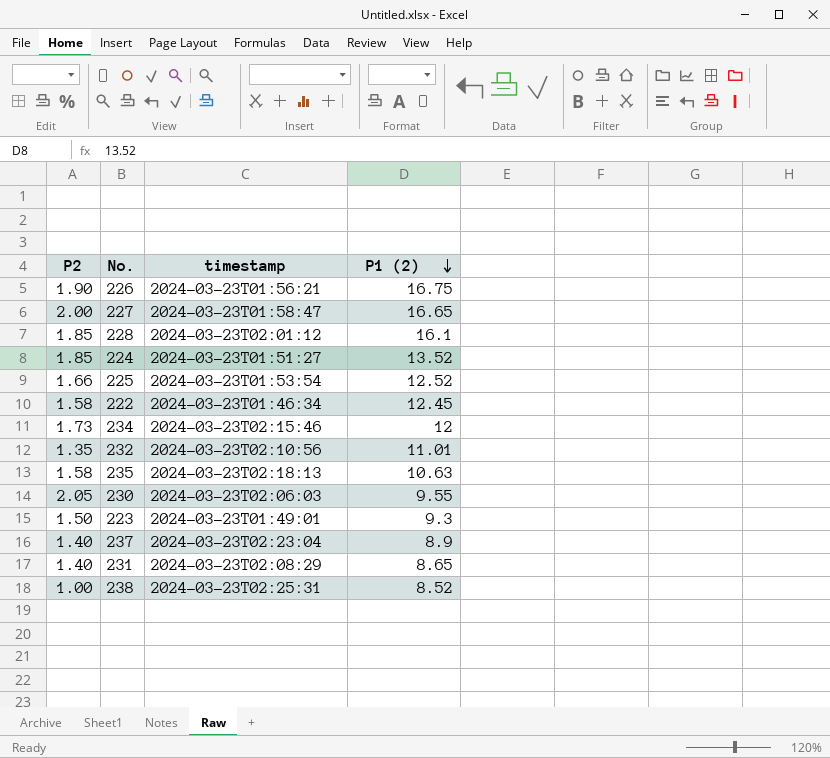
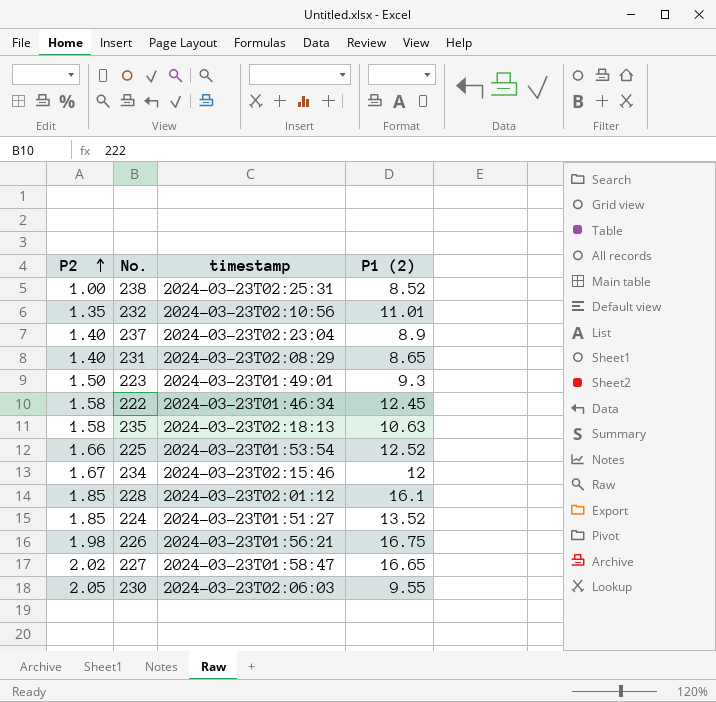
row order: P1 (2) descending -> P2 ascending
234 | P2: 1.73 -> 1.67
226 | P2: 1.90 -> 1.98
227 | P2: 2.00 -> 2.02

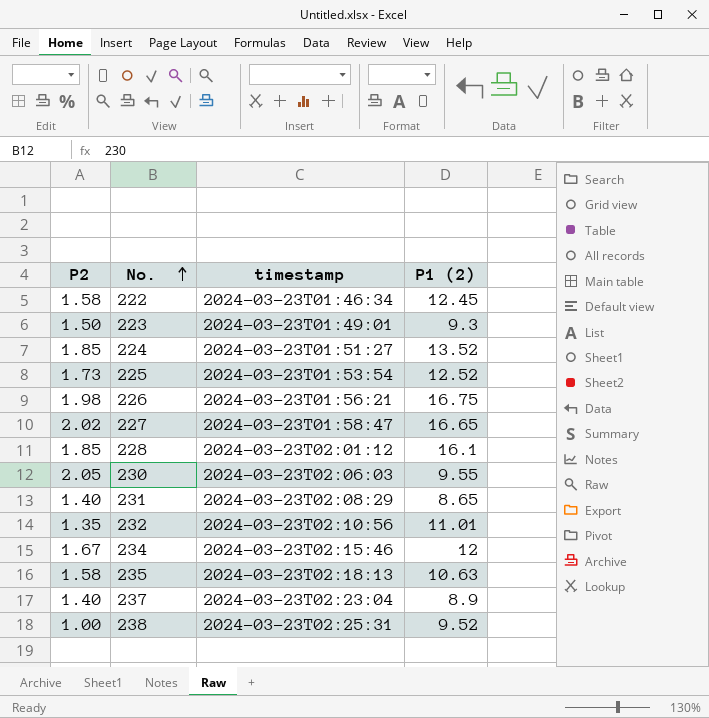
row order: P2 ascending -> No. ascending
225 | P2: 1.66 -> 1.73
238 | P1 (2): 8.52 -> 9.52

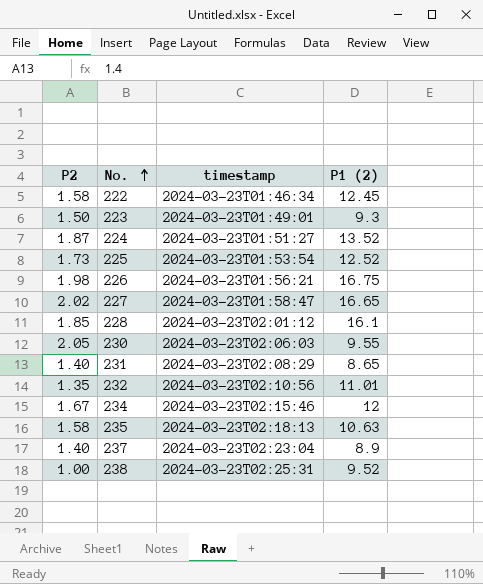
224 | P2: 1.85 -> 1.87

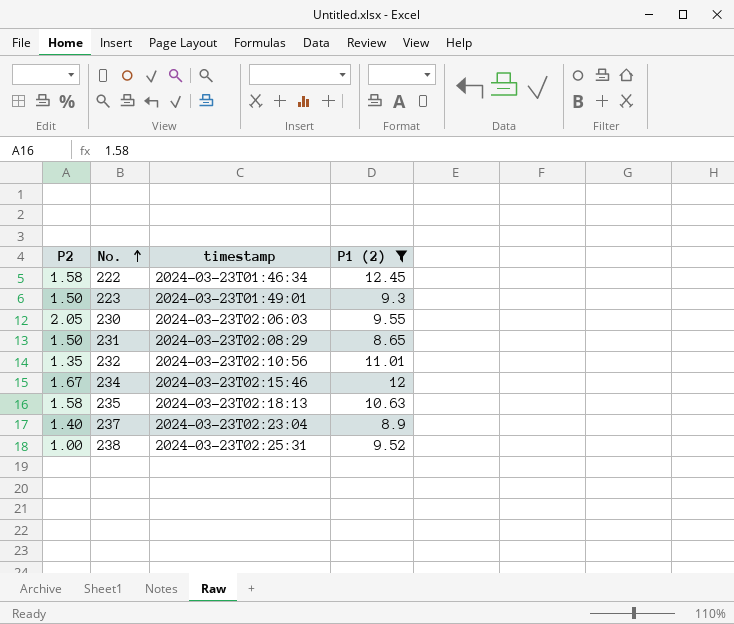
filter: none -> P1 (2) <= 12.45
231 | P2: 1.40 -> 1.50

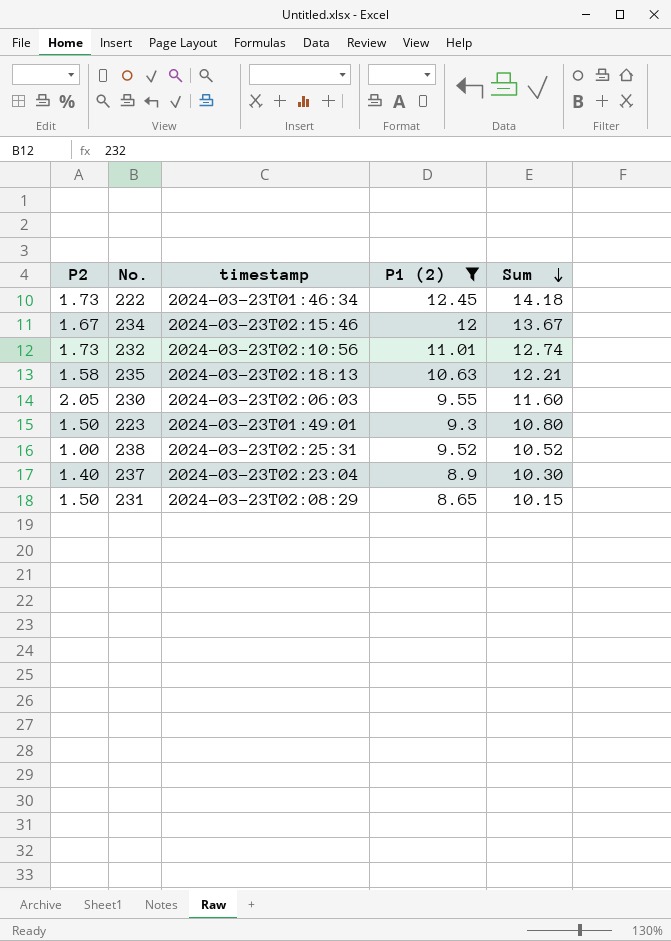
row order: No. ascending -> Sum descending
column Sum | formula: none -> [P2] + [P1 (2)]
222 | P2: 1.58 -> 1.73
232 | P2: 1.35 -> 1.73

